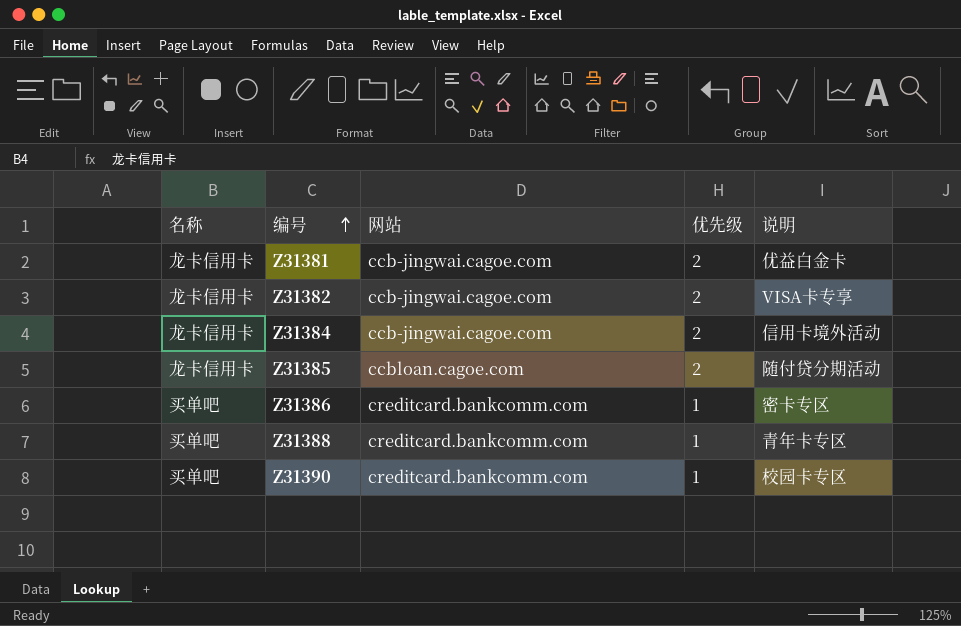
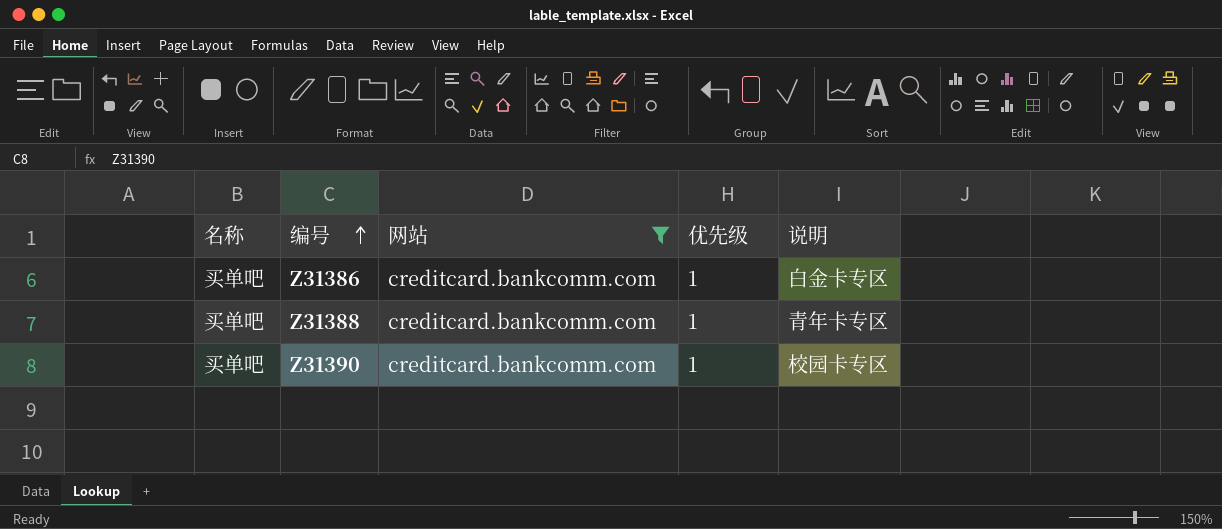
filter: none -> 网站 = creditcard.bankcomm.com
Z31386 | 说明: 密卡专区 -> 白金卡专区

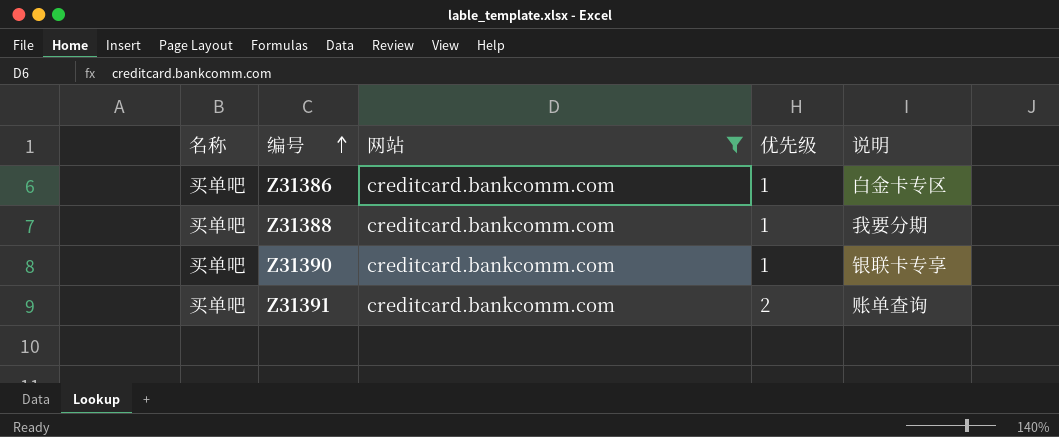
Z31388 | 说明: 青年卡专区 -> 我要分期
Z31390 | 说明: 校园卡专区 -> 银联卡专享
row Z31391: none -> 买单吧 | creditcard.bankcomm.com | 2 | 账单查询

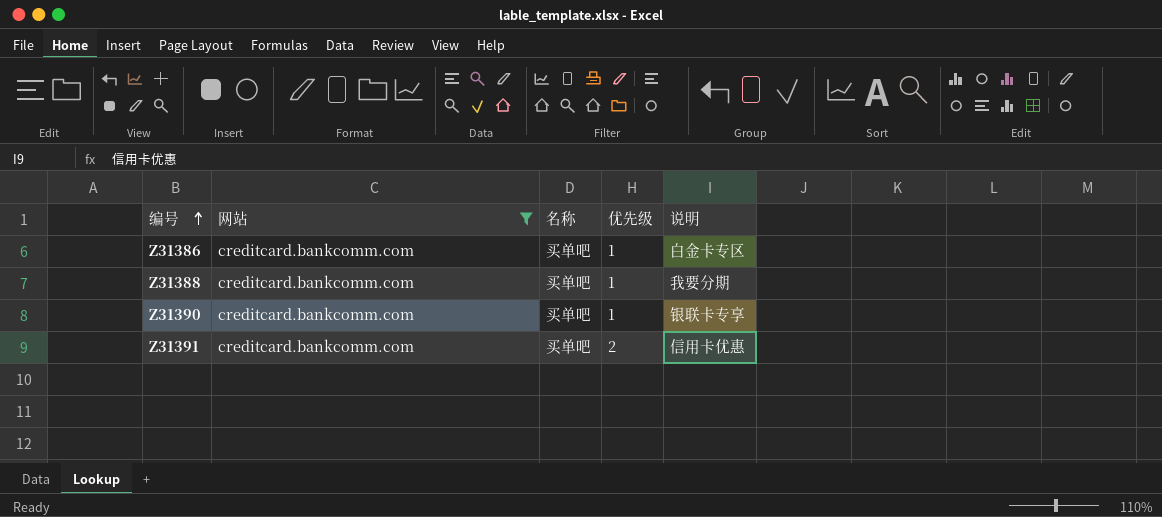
column 名称 | position: 1 -> 3
Z31391 | 说明: 账单查询 -> 信用卡优惠

